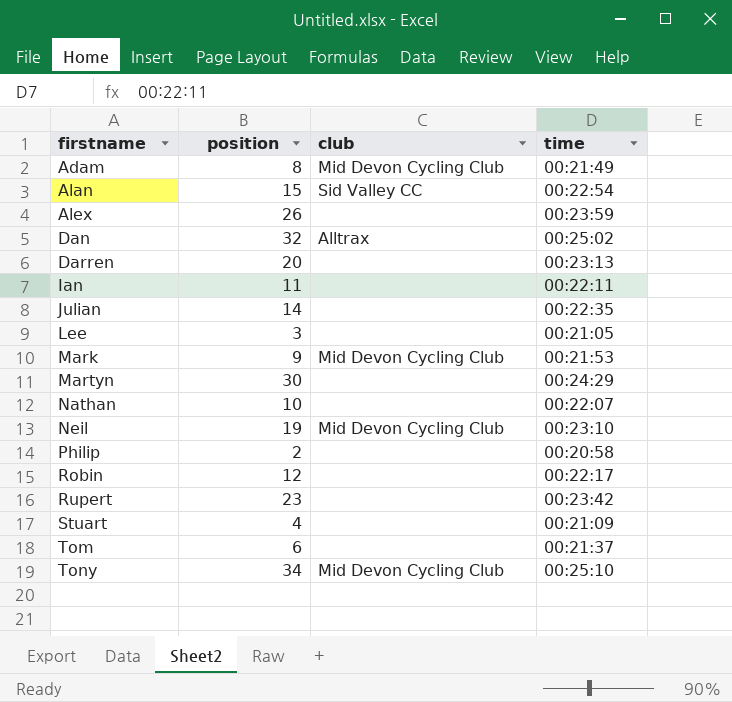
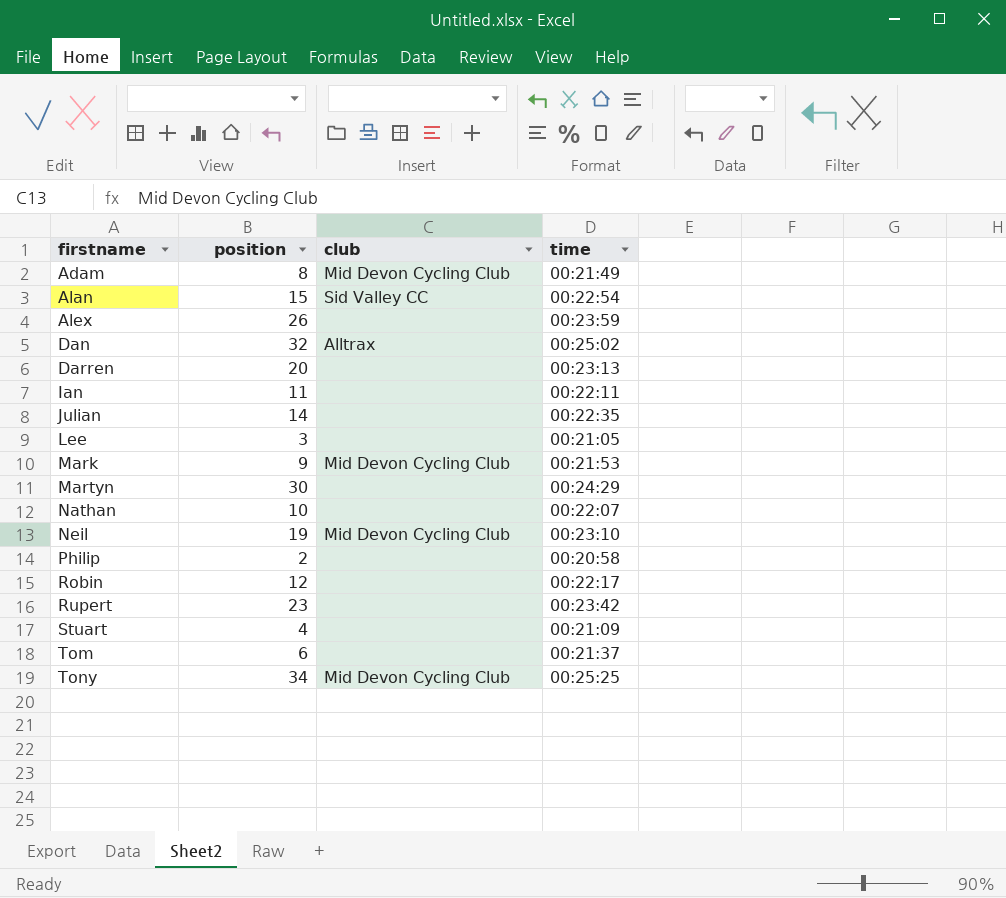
Tony | time: 00:25:10 -> 00:25:25

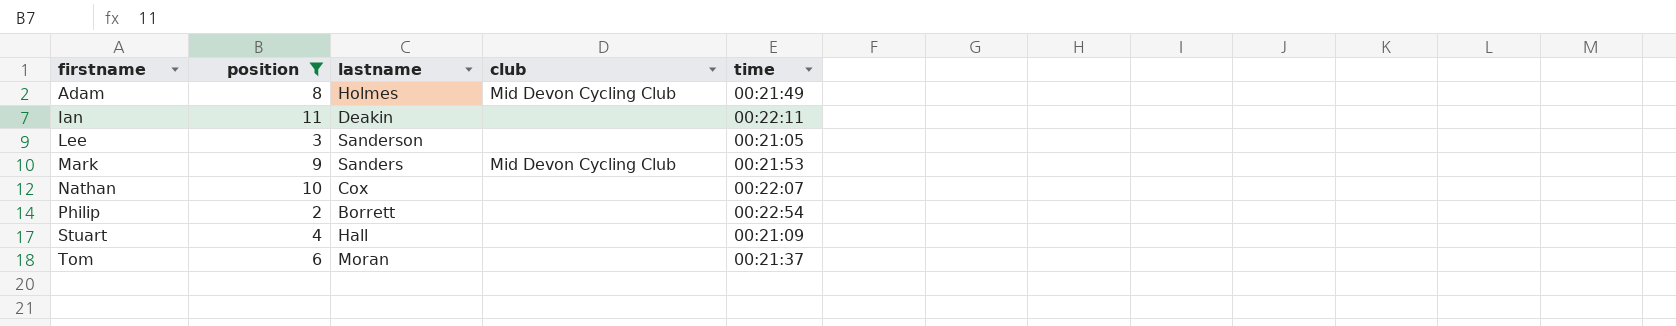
filter: none -> position <= 11
column lastname | position: none -> 3
Philip | time: 00:20:58 -> 00:22:54

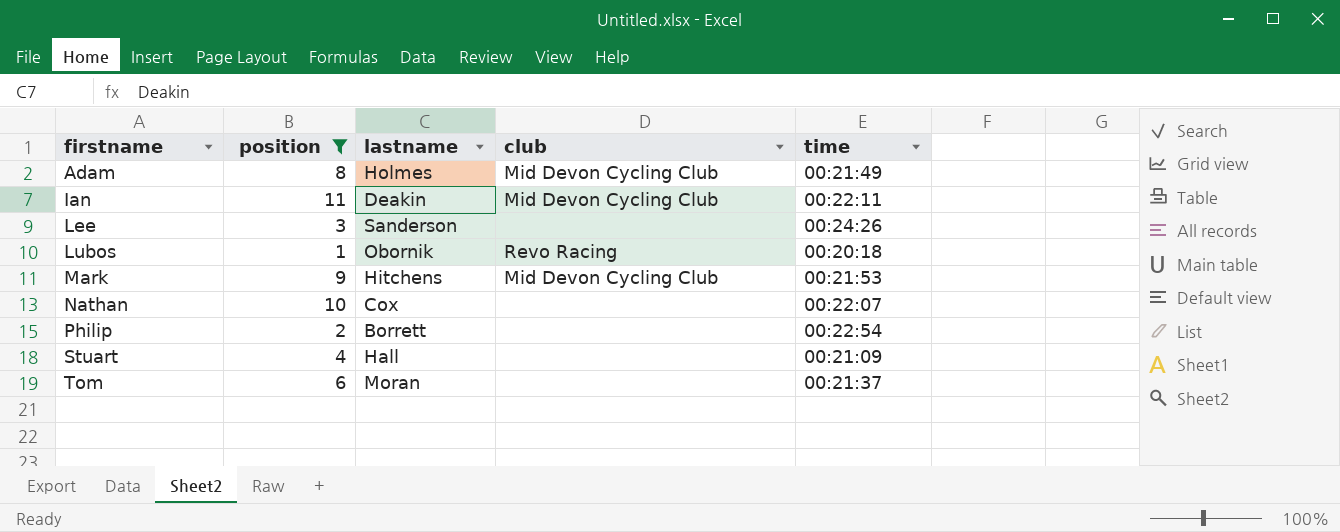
Ian | club: none -> Mid Devon Cycling Club
Lee | time: 00:21:05 -> 00:24:26
row Lubos: none -> 1 | Obornik | Revo Racing | 00:20:18
Mark | lastname: Sanders -> Hitchens

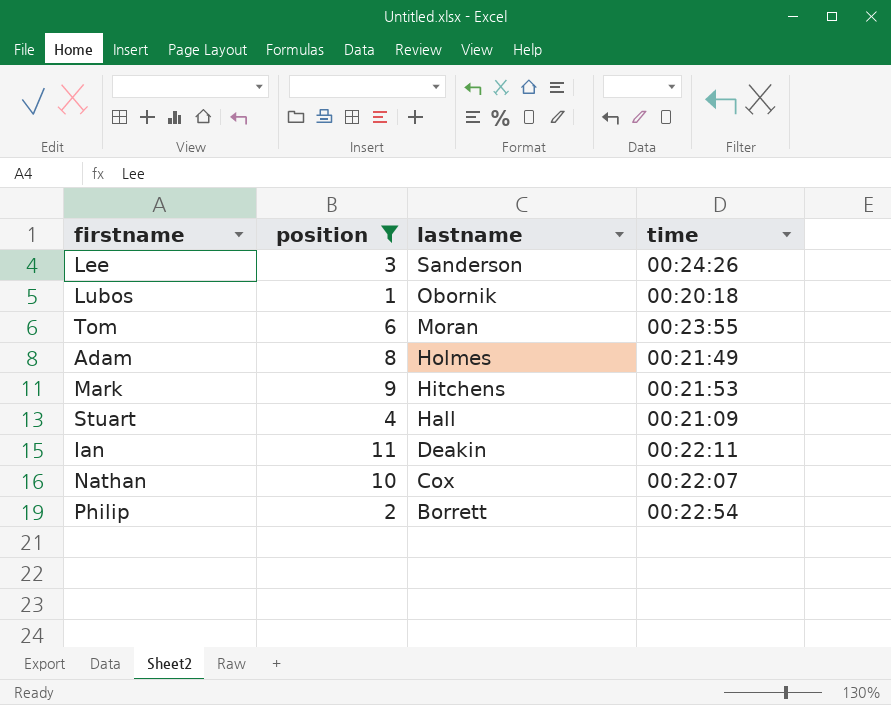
row order: firstname ascending -> lastname descending
column club | position: 4 -> none
Tom | time: 00:21:37 -> 00:23:55

